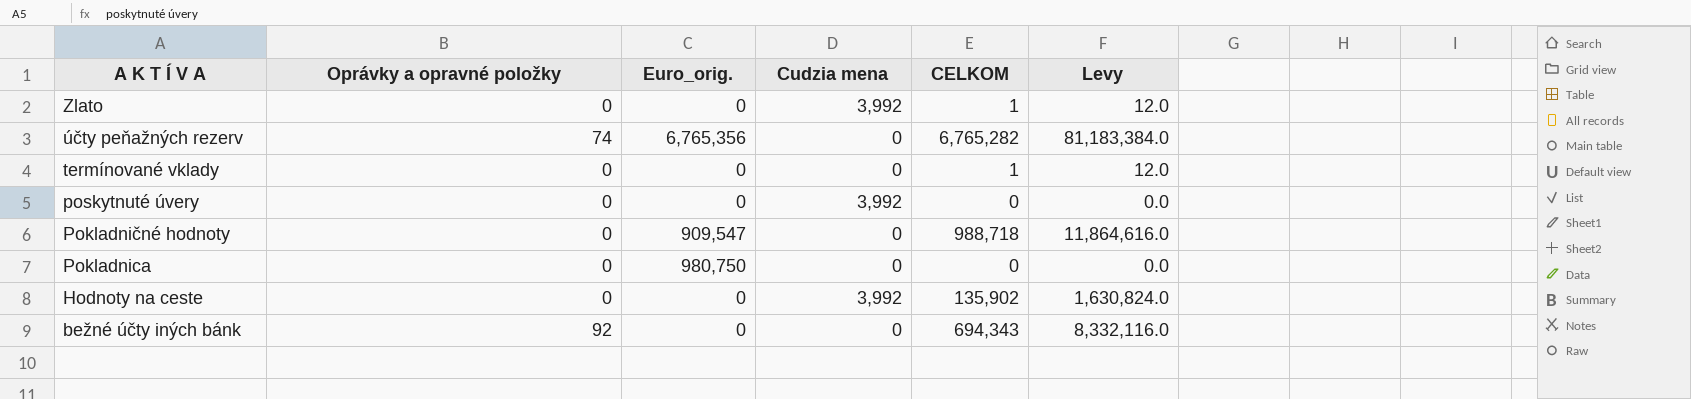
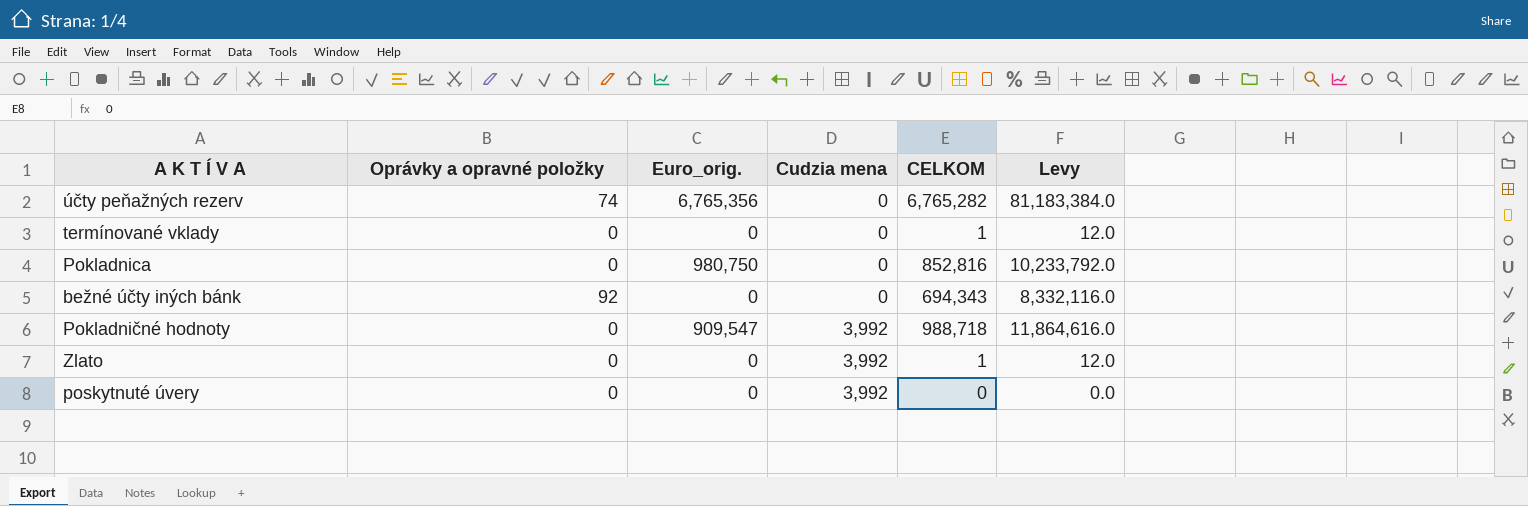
row order: A K T Í V A descending -> Cudzia mena ascending
row Hodnoty na ceste: 0 | 0 | 3,992 | 135,902 | 1,630,824.0 -> none
Pokladnica | CELKOM: 0 -> 852,816
Pokladnica | Levy: 0.0 -> 10,233,792.0
Pokladničné hodnoty | Cudzia mena: 0 -> 3,992

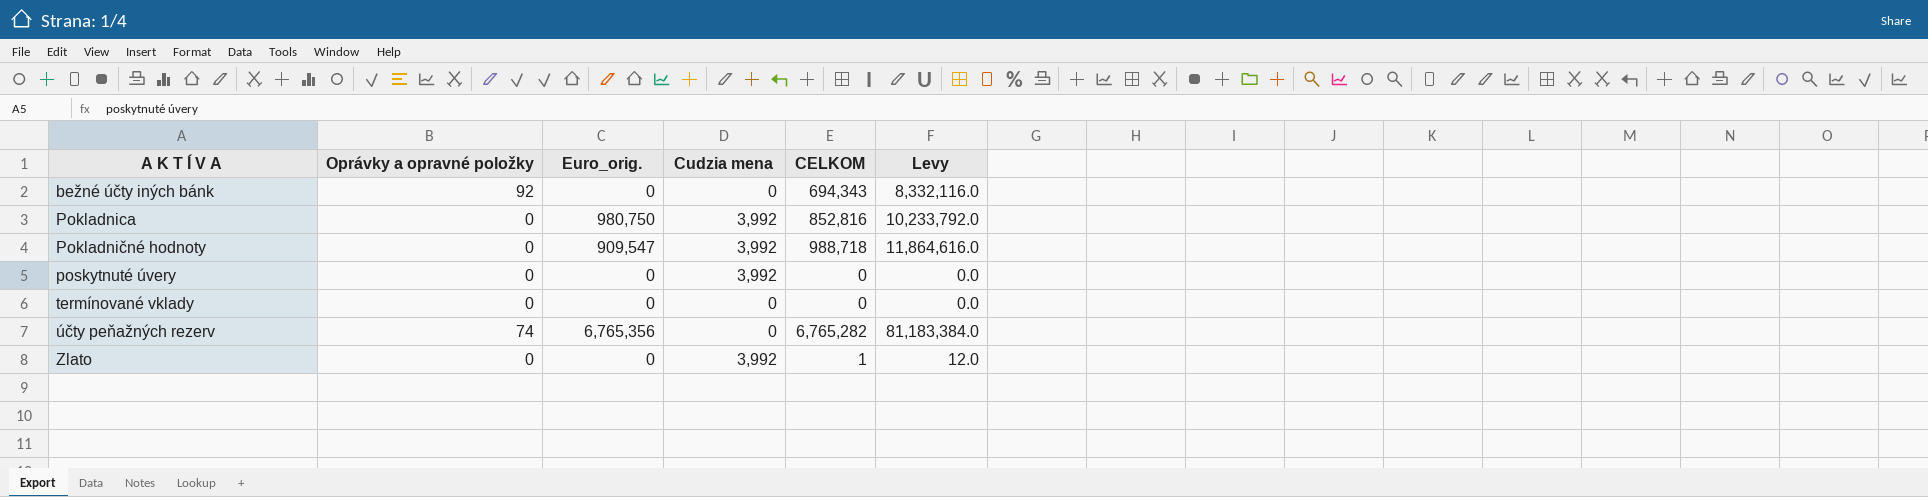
row order: Cudzia mena ascending -> A K T Í V A ascending
Pokladnica | Cudzia mena: 0 -> 3,992
termínované vklady | CELKOM: 1 -> 0
termínované vklady | Levy: 12.0 -> 0.0

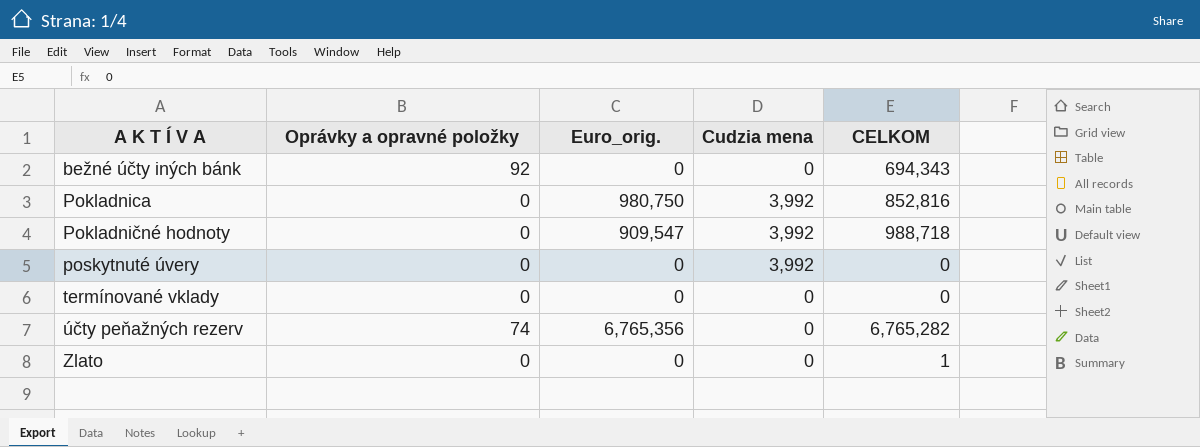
column Levy | formula: [CELKOM] * 12 -> none
Zlato | Cudzia mena: 3,992 -> 0

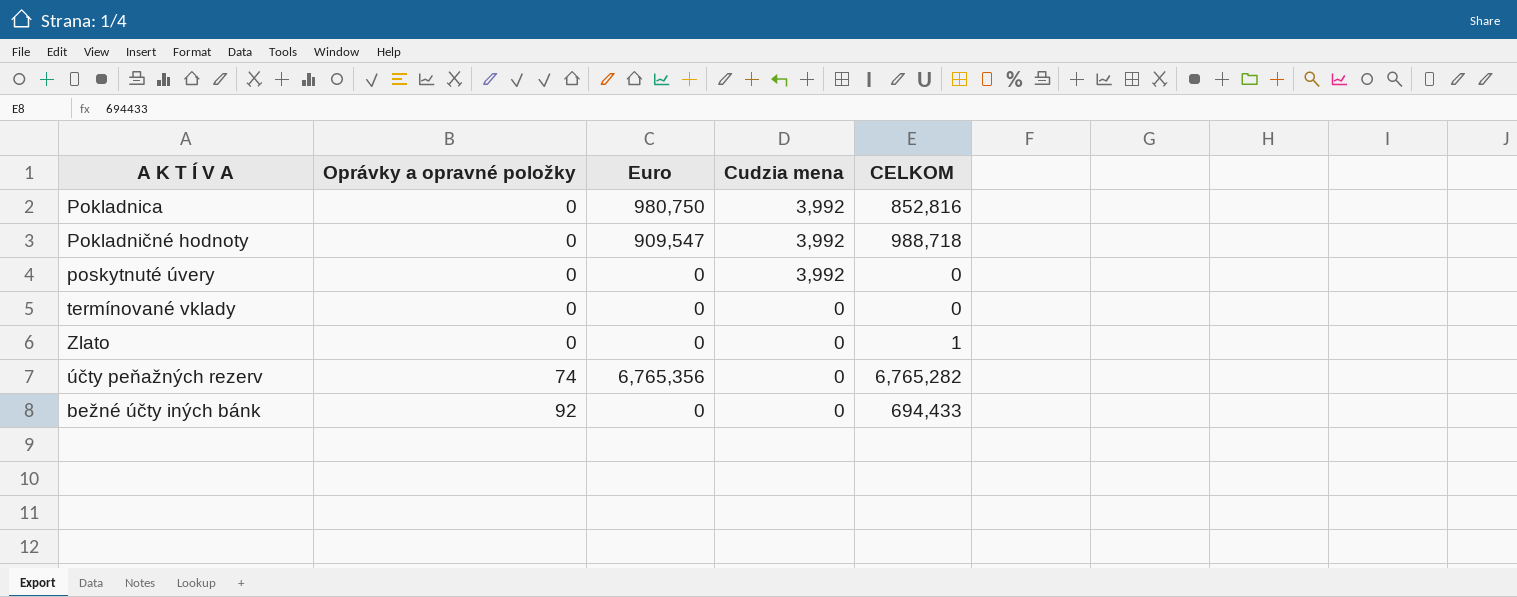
row order: A K T Í V A ascending -> Oprávky a opravné položky ascending
column name: Euro_orig. -> Euro
bežné účty iných bánk | CELKOM: 694,343 -> 694,433

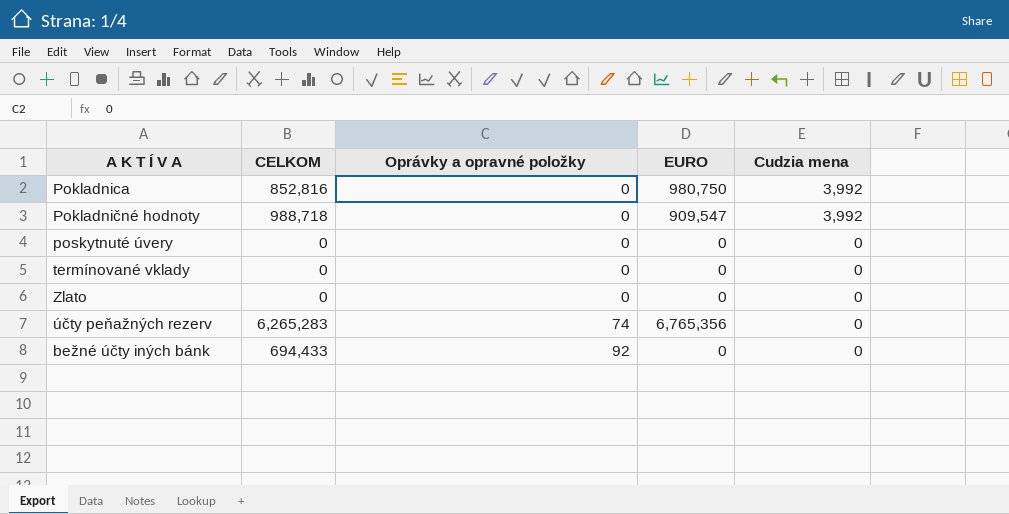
column CELKOM | position: 5 -> 2
column name: Euro -> EURO
poskytnuté úvery | Cudzia mena: 3,992 -> 0
Zlato | CELKOM: 1 -> 0
účty peňažných rezerv | CELKOM: 6,765,282 -> 6,265,283

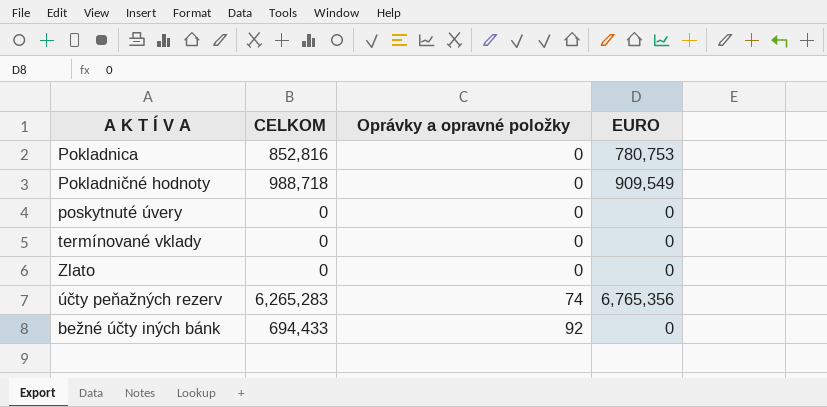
column Cudzia mena | position: 5 -> none
Pokladnica | EURO: 980,750 -> 780,753
Pokladničné hodnoty | EURO: 909,547 -> 909,549

